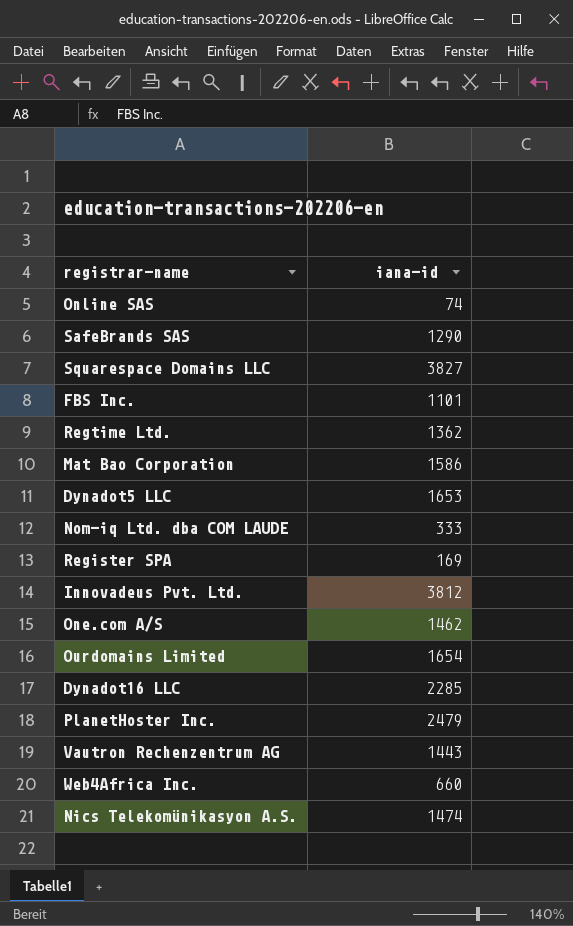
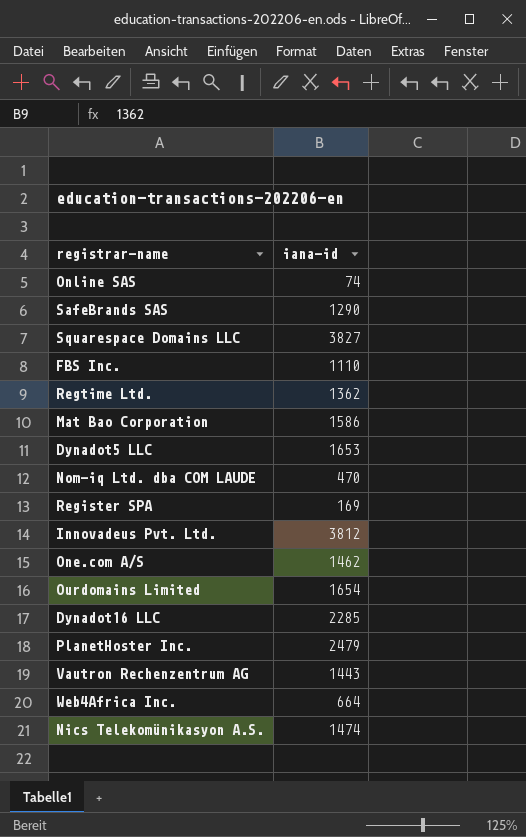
FBS Inc. | iana-id: 1101 -> 1110
Nom-iq Ltd. dba COM LAUDE | iana-id: 333 -> 470
Web4Africa Inc. | iana-id: 660 -> 664

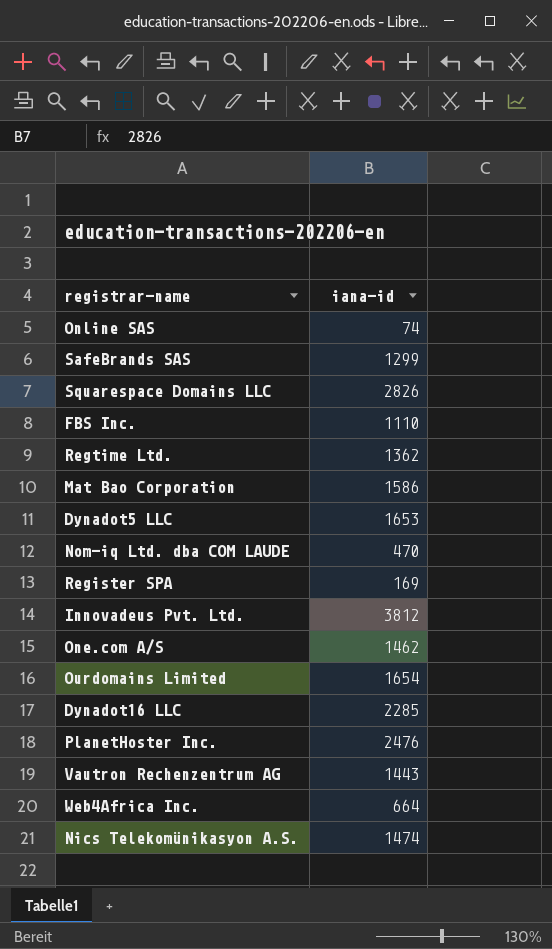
SafeBrands SAS | iana-id: 1290 -> 1299
Squarespace Domains LLC | iana-id: 3827 -> 2826
PlanetHoster Inc. | iana-id: 2479 -> 2476

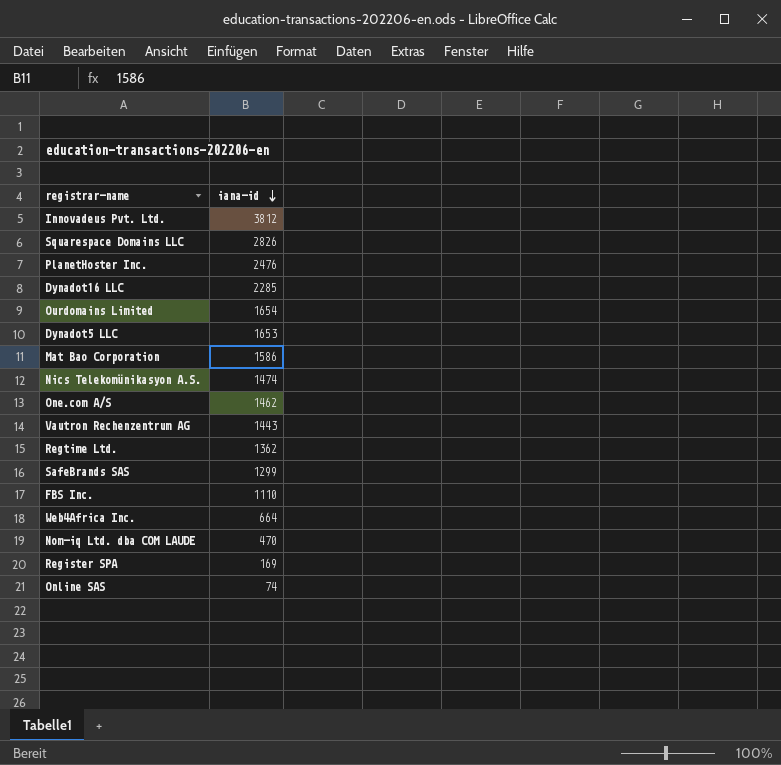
row order: none -> iana-id descending

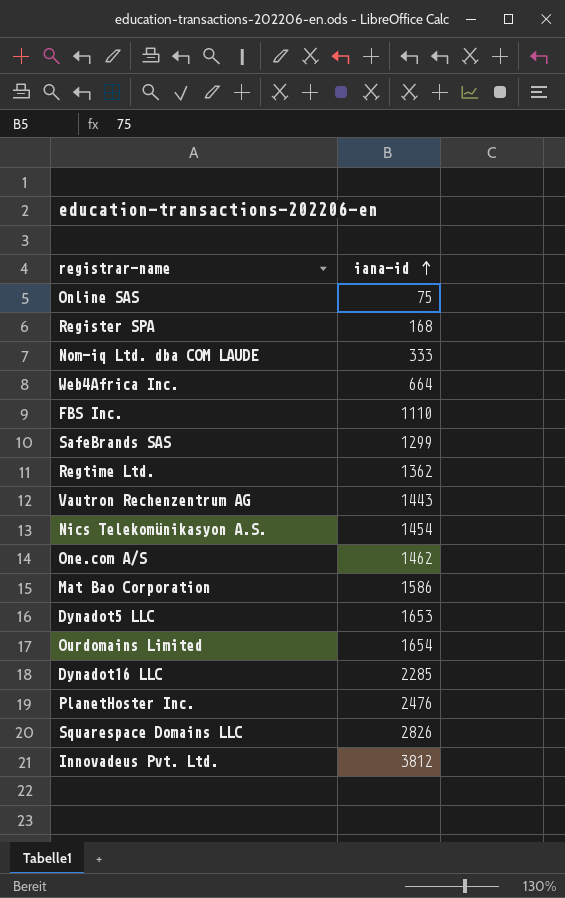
row order: iana-id descending -> iana-id ascending
Online SAS | iana-id: 74 -> 75
Register SPA | iana-id: 169 -> 168
Nom-iq Ltd. dba COM LAUDE | iana-id: 470 -> 333
Nics Telekomünikasyon A.S. | iana-id: 1474 -> 1454

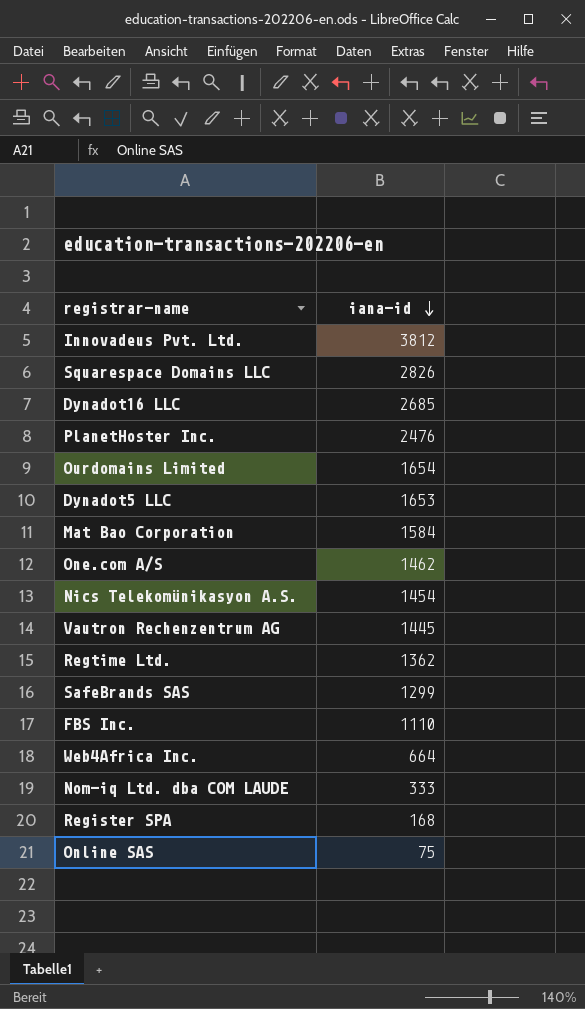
row order: iana-id ascending -> iana-id descending
Dynadot16 LLC | iana-id: 2285 -> 2685
Mat Bao Corporation | iana-id: 1586 -> 1584
Vautron Rechenzentrum AG | iana-id: 1443 -> 1445

